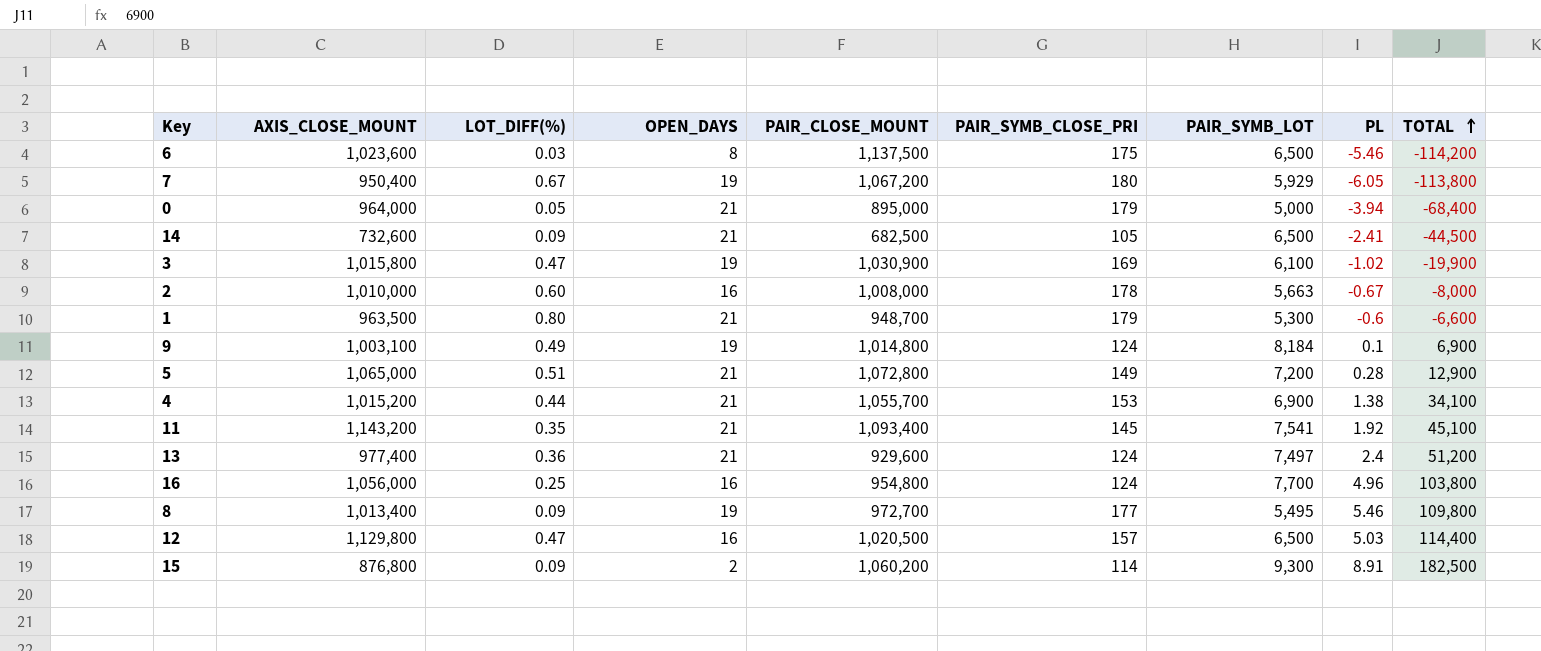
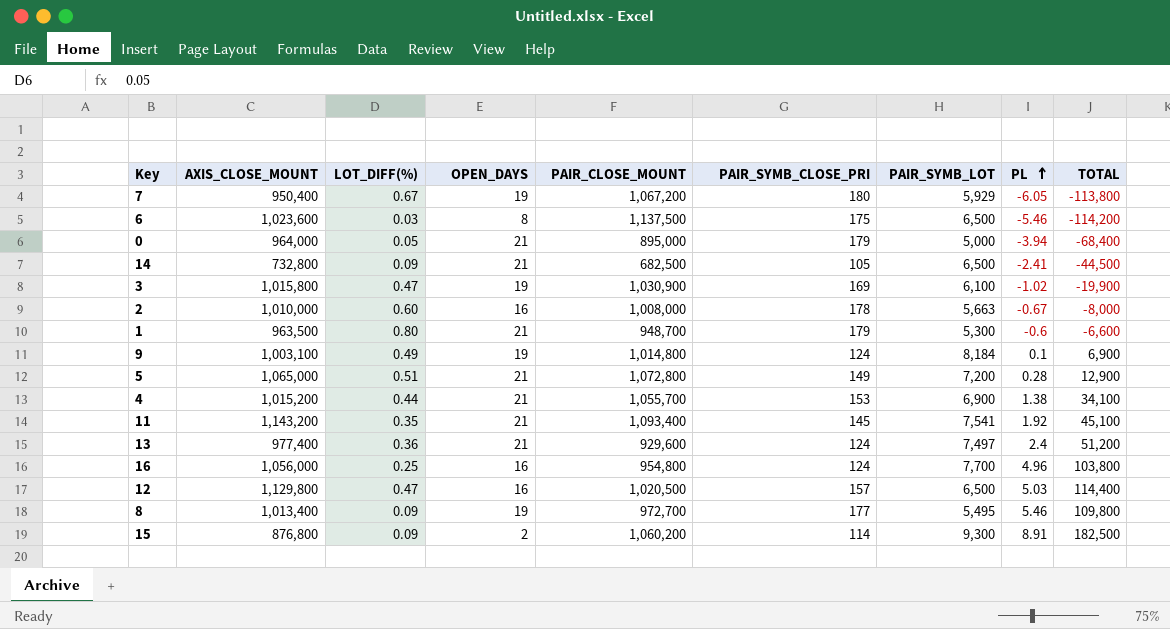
row order: TOTAL ascending -> PL ascending
14 | AXIS_CLOSE_MOUNT: 732,600 -> 732,800

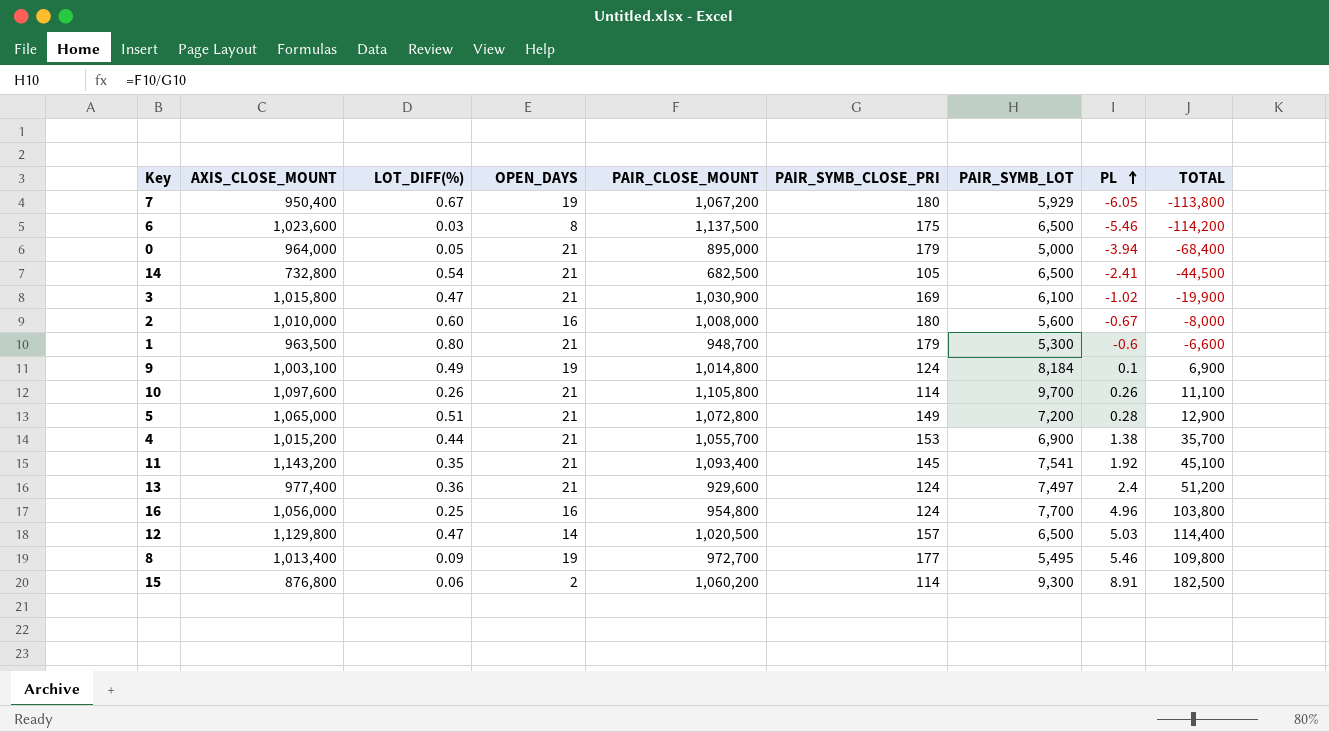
14 | LOT_DIFF(%): 0.09 -> 0.54
3 | OPEN_DAYS: 19 -> 21
2 | PAIR_SYMB_CLOSE_PRI: 178 -> 180
2 | PAIR_SYMB_LOT: 5,663 -> 5,600
row 10: none -> 1,097,600 | 0.26 | 21 | 1,105,800 | 114 | 9,700 | 0.26 | 11,100
4 | TOTAL: 34,100 -> 35,700
12 | OPEN_DAYS: 16 -> 14
15 | LOT_DIFF(%): 0.09 -> 0.06

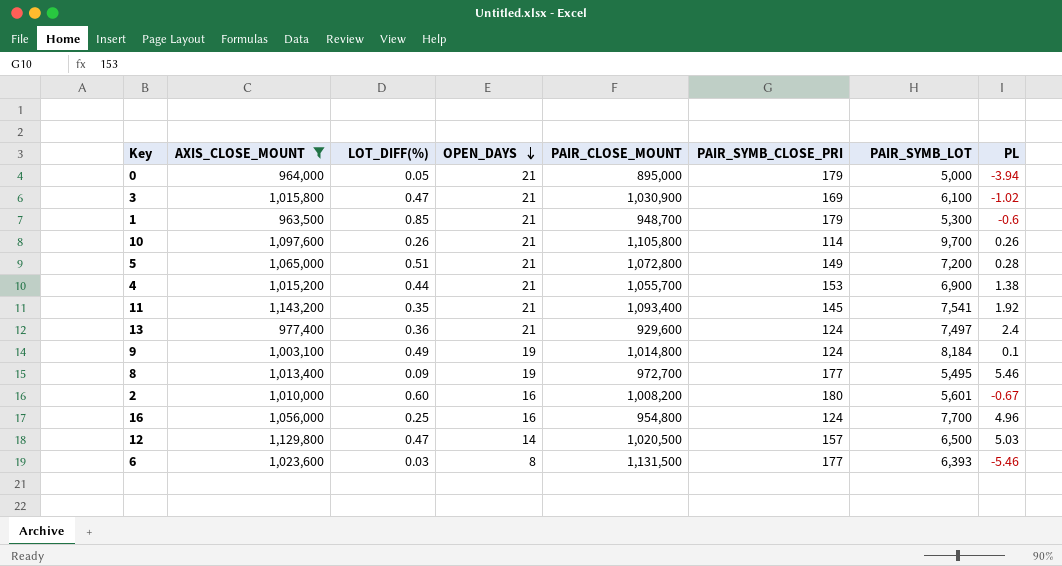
filter: none -> AXIS_CLOSE_MOUNT >= 963,500
row order: PL ascending -> OPEN_DAYS descending
column TOTAL | position: 9 -> none
1 | LOT_DIFF(%): 0.80 -> 0.85
2 | PAIR_CLOSE_MOUNT: 1,008,000 -> 1,008,200
2 | PAIR_SYMB_LOT: 5,600 -> 5,601
6 | PAIR_CLOSE_MOUNT: 1,137,500 -> 1,131,500
6 | PAIR_SYMB_CLOSE_PRI: 175 -> 177
6 | PAIR_SYMB_LOT: 6,500 -> 6,393

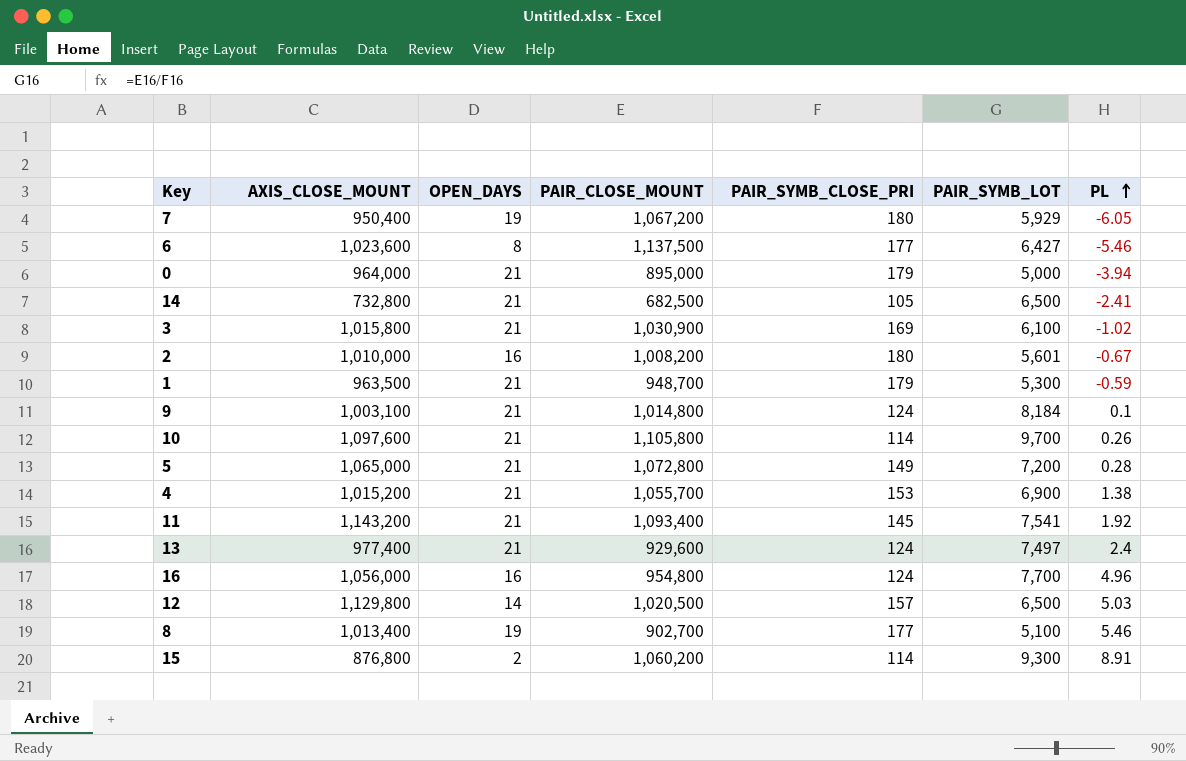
filter: AXIS_CLOSE_MOUNT >= 963,500 -> none
row order: OPEN_DAYS descending -> PL ascending
column LOT_DIFF(%) | position: 3 -> none
6 | PAIR_CLOSE_MOUNT: 1,131,500 -> 1,137,500
6 | PAIR_SYMB_LOT: 6,393 -> 6,427
1 | PL: -0.6 -> -0.59
9 | OPEN_DAYS: 19 -> 21
8 | PAIR_CLOSE_MOUNT: 972,700 -> 902,700
8 | PAIR_SYMB_LOT: 5,495 -> 5,100

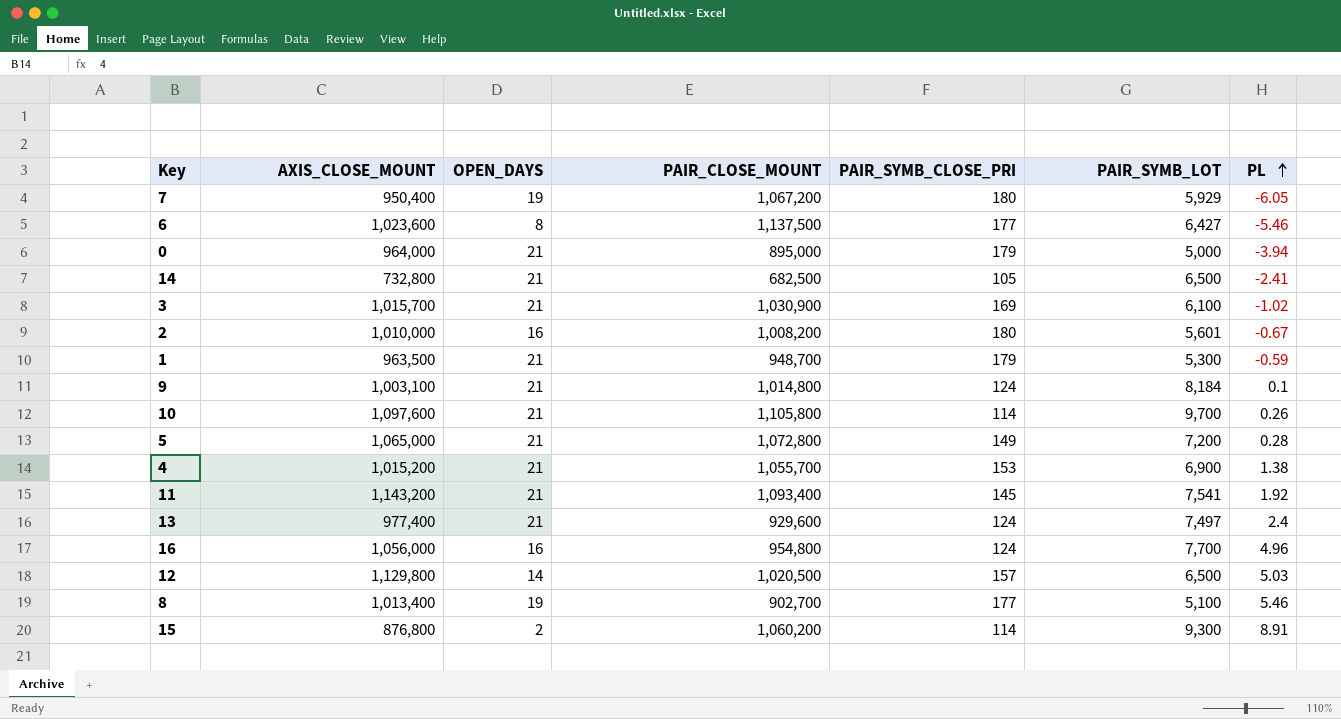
3 | AXIS_CLOSE_MOUNT: 1,015,800 -> 1,015,700

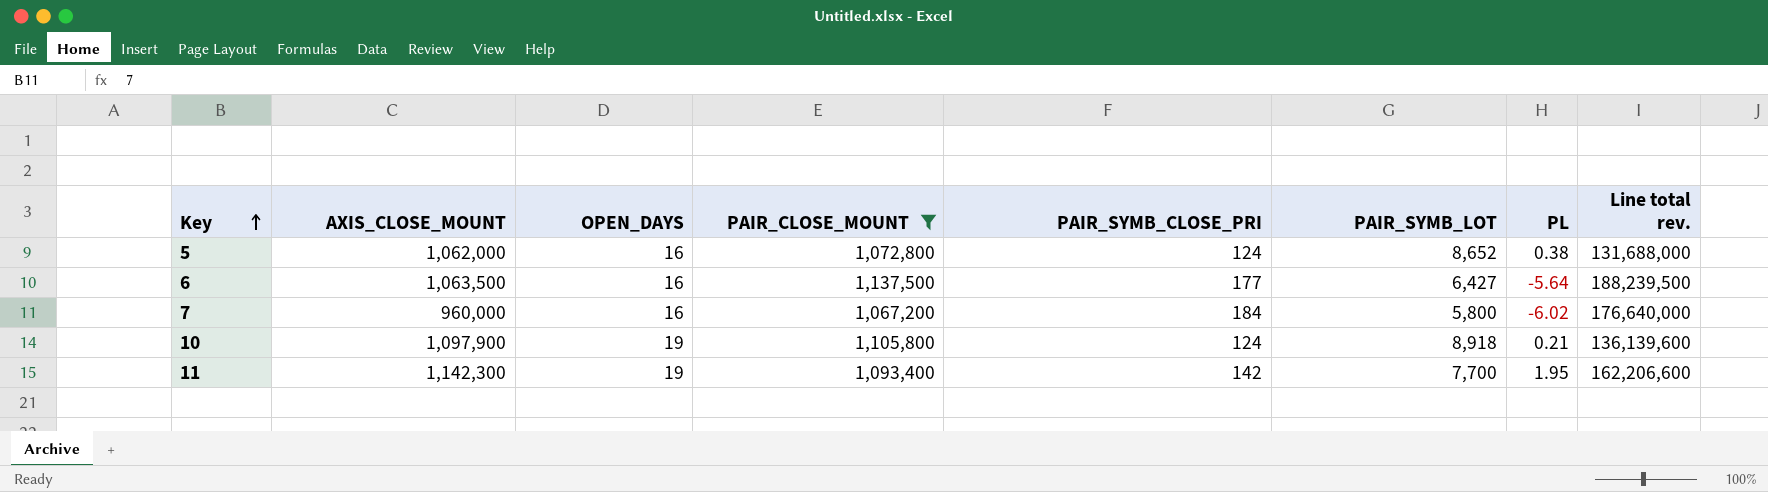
filter: none -> PAIR_CLOSE_MOUNT >= 1,067,200
row order: PL ascending -> Key ascending
column Line total rev. | formula: none -> [AXIS_CLOSE_MOUNT] * [PAIR_SYMB_CLOSE_PRI]
5 | AXIS_CLOSE_MOUNT: 1,065,000 -> 1,062,000
5 | OPEN_DAYS: 21 -> 16
5 | PAIR_SYMB_CLOSE_PRI: 149 -> 124
5 | PAIR_SYMB_LOT: 7,200 -> 8,652
5 | PL: 0.28 -> 0.38
6 | AXIS_CLOSE_MOUNT: 1,023,600 -> 1,063,500
6 | OPEN_DAYS: 8 -> 16
6 | PL: -5.46 -> -5.64
7 | AXIS_CLOSE_MOUNT: 950,400 -> 960,000
7 | OPEN_DAYS: 19 -> 16
7 | PAIR_SYMB_CLOSE_PRI: 180 -> 184
7 | PAIR_SYMB_LOT: 5,929 -> 5,800
7 | PL: -6.05 -> -6.02
10 | AXIS_CLOSE_MOUNT: 1,097,600 -> 1,097,900
10 | OPEN_DAYS: 21 -> 19
10 | PAIR_SYMB_CLOSE_PRI: 114 -> 124
10 | PAIR_SYMB_LOT: 9,700 -> 8,918
10 | PL: 0.26 -> 0.21
11 | AXIS_CLOSE_MOUNT: 1,143,200 -> 1,142,300
11 | OPEN_DAYS: 21 -> 19
11 | PAIR_SYMB_CLOSE_PRI: 145 -> 142
11 | PAIR_SYMB_LOT: 7,541 -> 7,700
11 | PL: 1.92 -> 1.95

